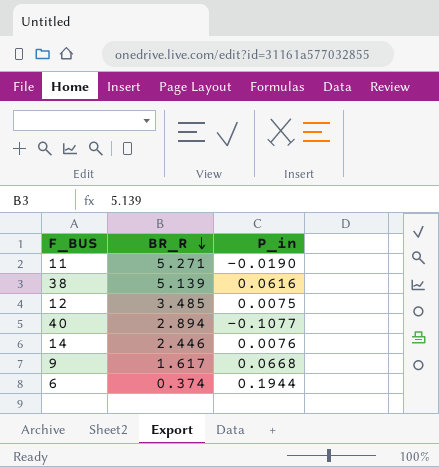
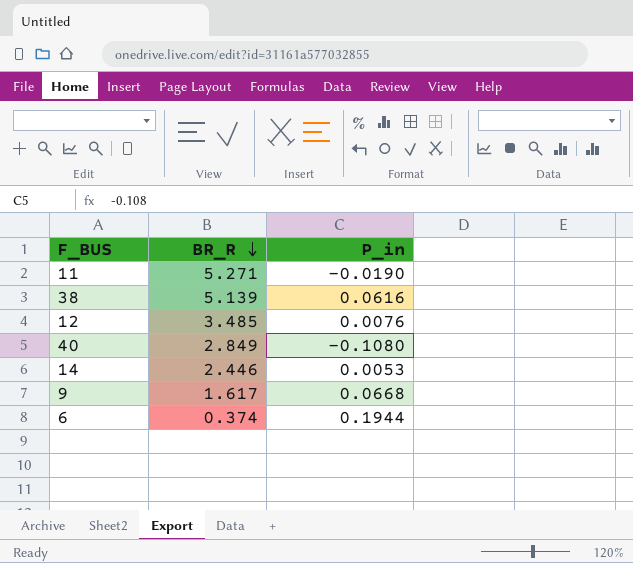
12 | P_in: 0.0075 -> 0.0076
40 | BR_R: 2.894 -> 2.849
40 | P_in: -0.1077 -> -0.1080
14 | P_in: 0.0076 -> 0.0053

